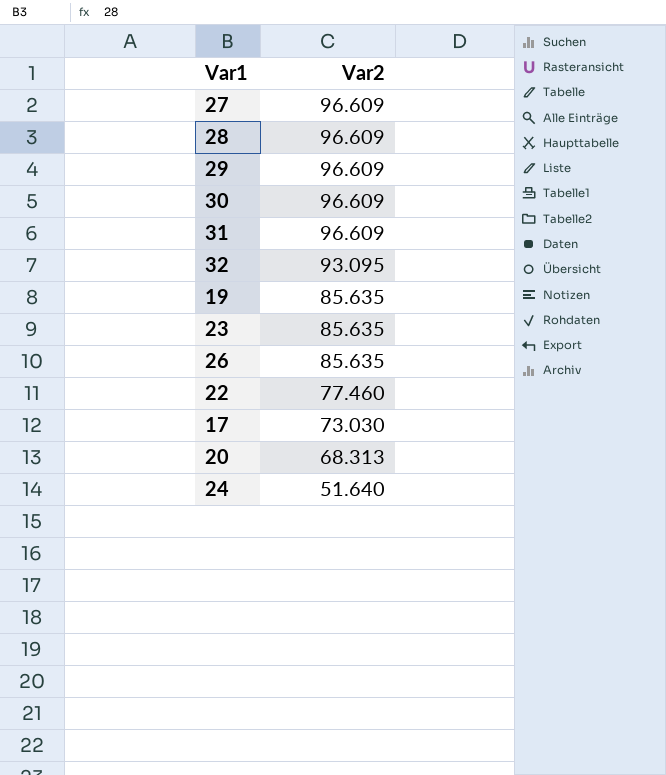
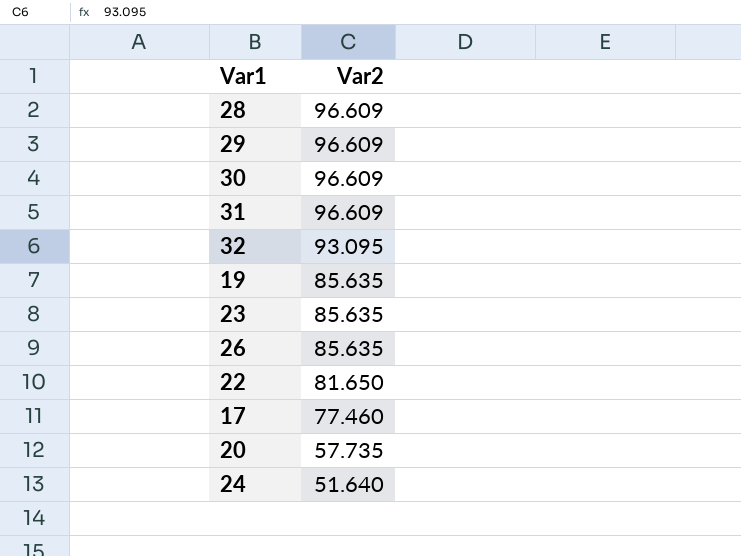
row 27: 96.609 -> none
22 | Var2: 77.460 -> 81.650
17 | Var2: 73.030 -> 77.460
20 | Var2: 68.313 -> 57.735

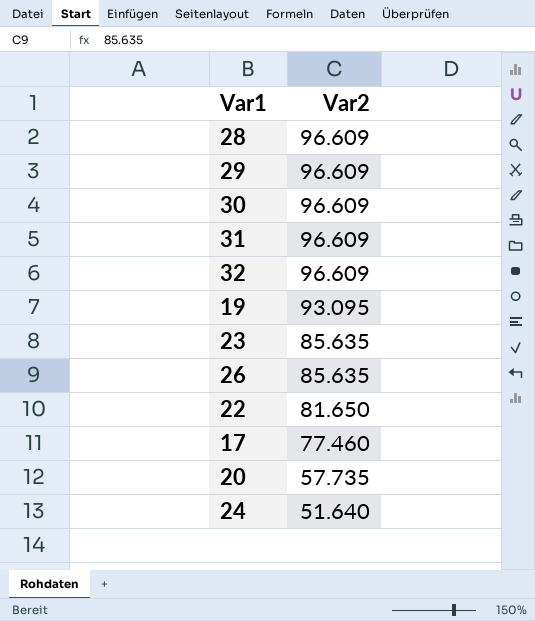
32 | Var2: 93.095 -> 96.609
19 | Var2: 85.635 -> 93.095

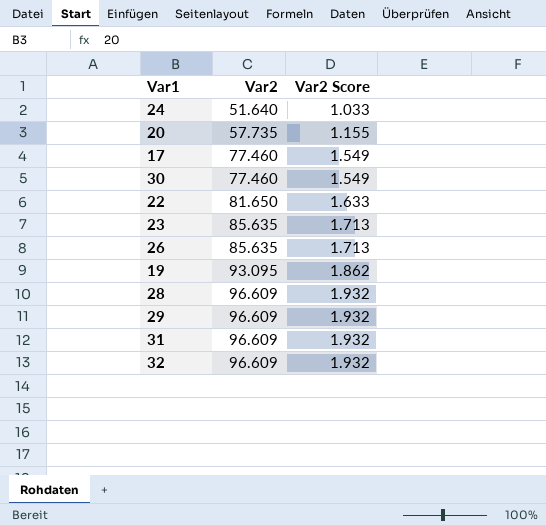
row order: Var2 descending -> Var2 ascending
column Var2 Score | formula: none -> [Var2] * 0.02
30 | Var2: 96.609 -> 77.460

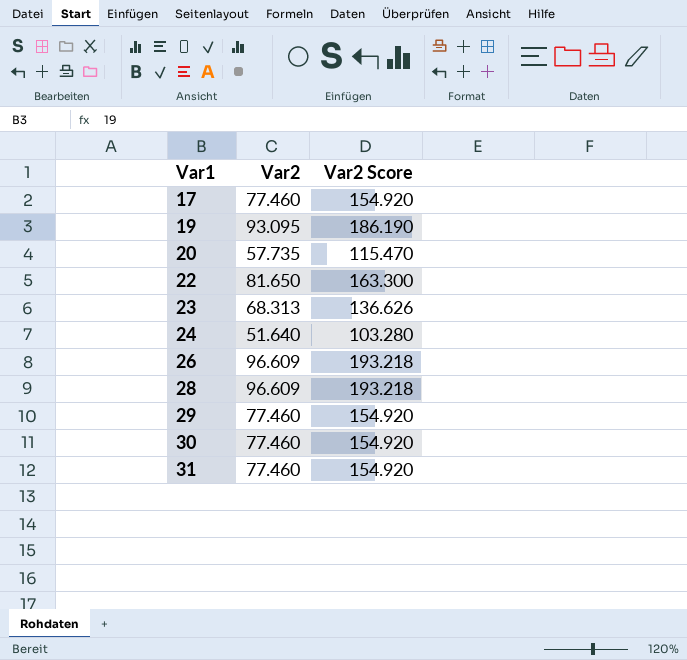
row order: Var2 ascending -> Var1 ascending
column Var2 Score | formula: [Var2] * 0.02 -> [Var2] * 2
row 32: 96.609 | 1.932 -> none
23 | Var2: 85.635 -> 68.313
26 | Var2: 85.635 -> 96.609
29 | Var2: 96.609 -> 77.460
31 | Var2: 96.609 -> 77.460

